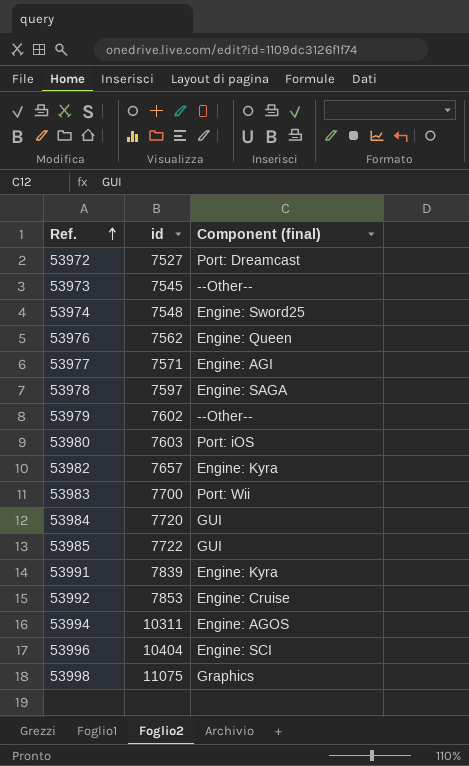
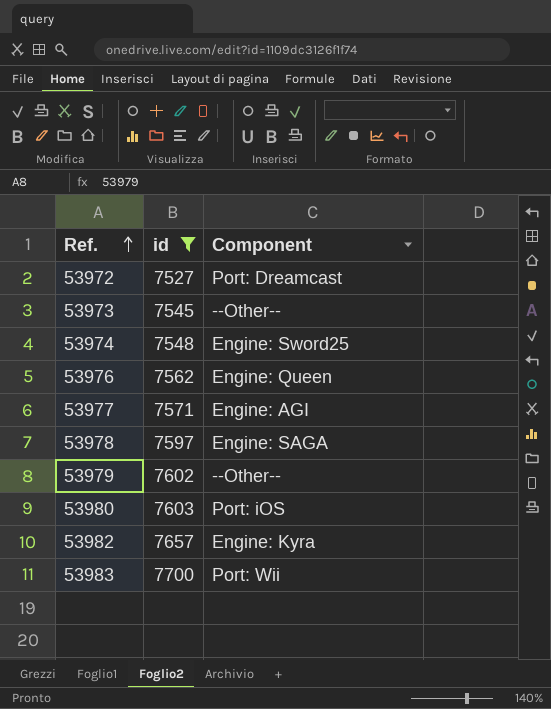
filter: none -> id <= 7700
column name: Component (final) -> Component

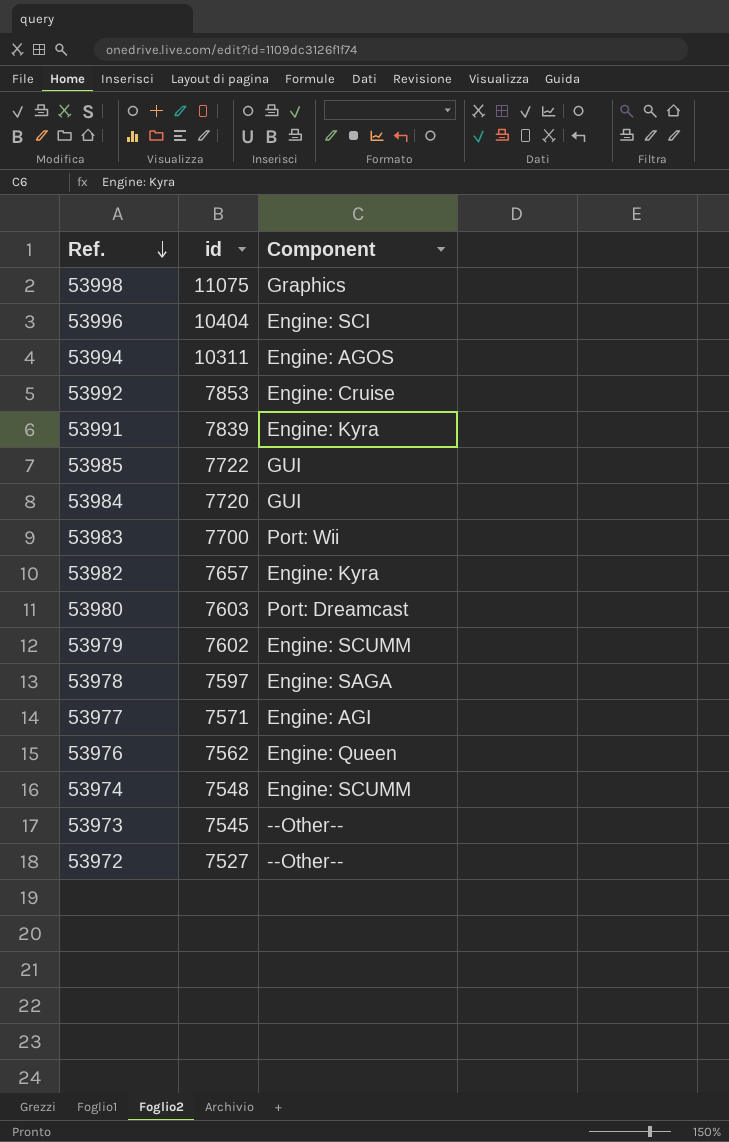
filter: id <= 7700 -> none
row order: Ref. ascending -> Ref. descending
53980 | Component: Port: iOS -> Port: Dreamcast
53979 | Component: --Other-- -> Engine: SCUMM
53974 | Component: Engine: Sword25 -> Engine: SCUMM
53972 | Component: Port: Dreamcast -> --Other--

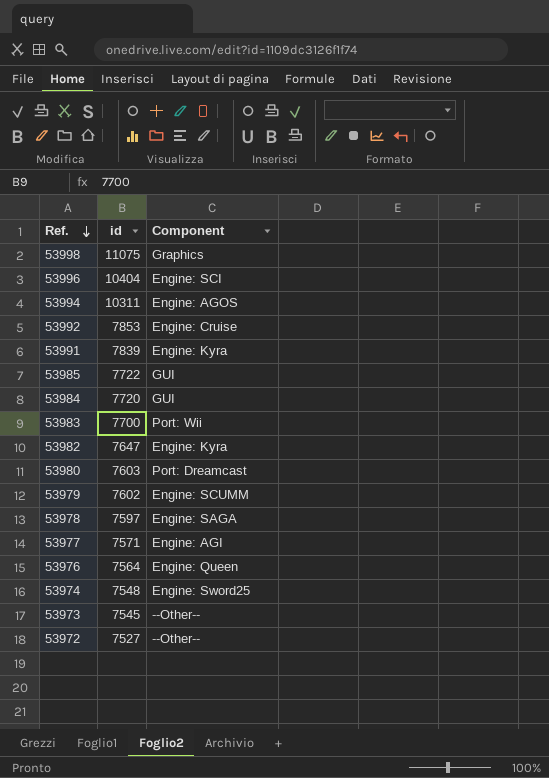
53982 | id: 7657 -> 7647
53976 | id: 7562 -> 7564
53974 | Component: Engine: SCUMM -> Engine: Sword25

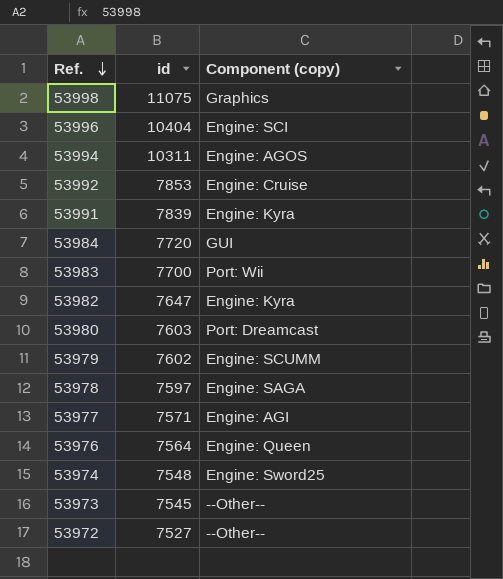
column name: Component -> Component (copy)
row 53985: 7722 | GUI -> none

